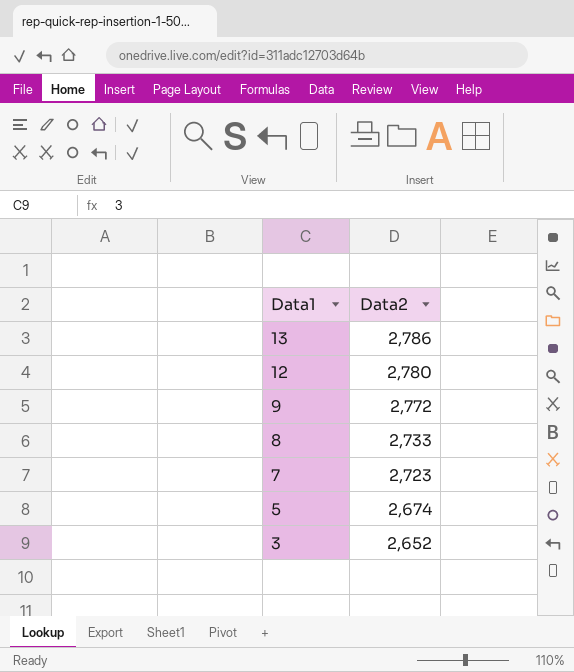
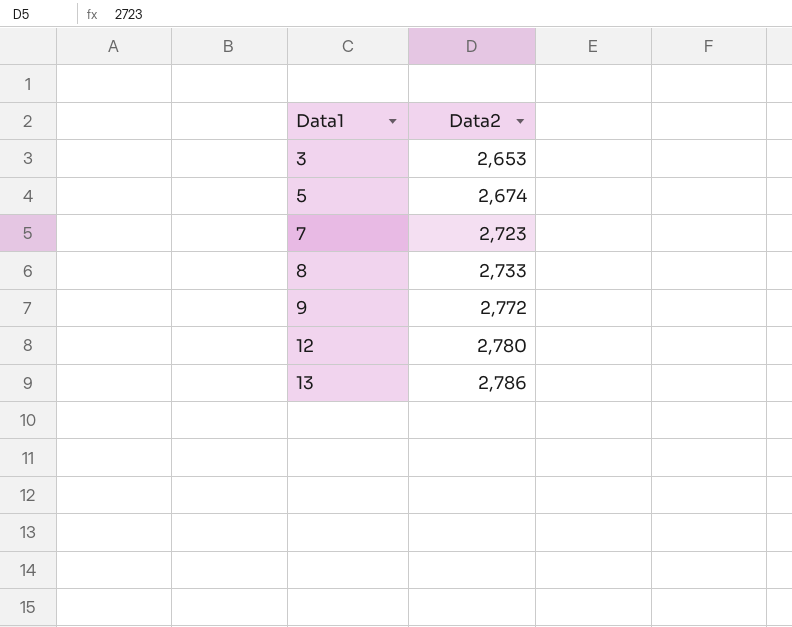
row order: Data1 descending -> Data1 ascending
3 | Data2: 2,652 -> 2,653

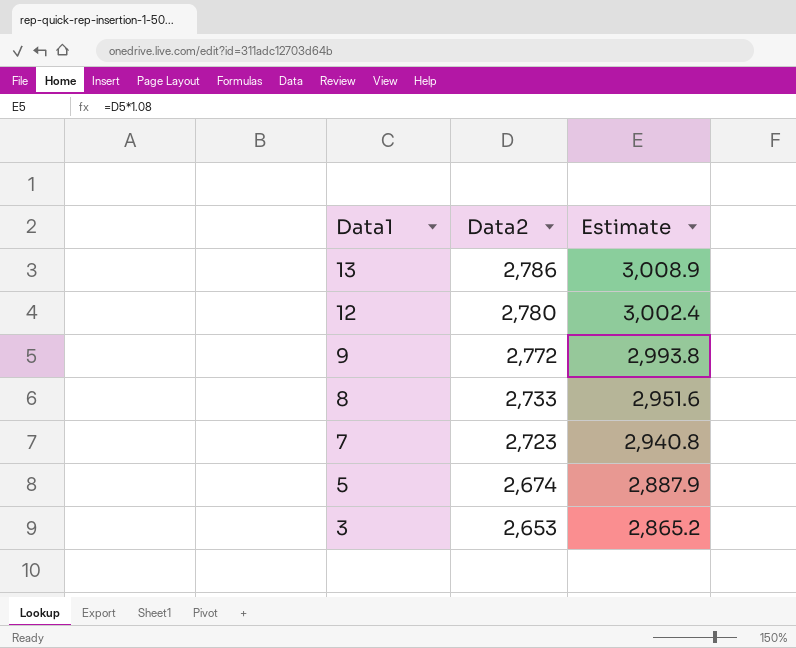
row order: Data1 ascending -> Data1 descending
column Estimate | formula: none -> [Data2] * 1.08

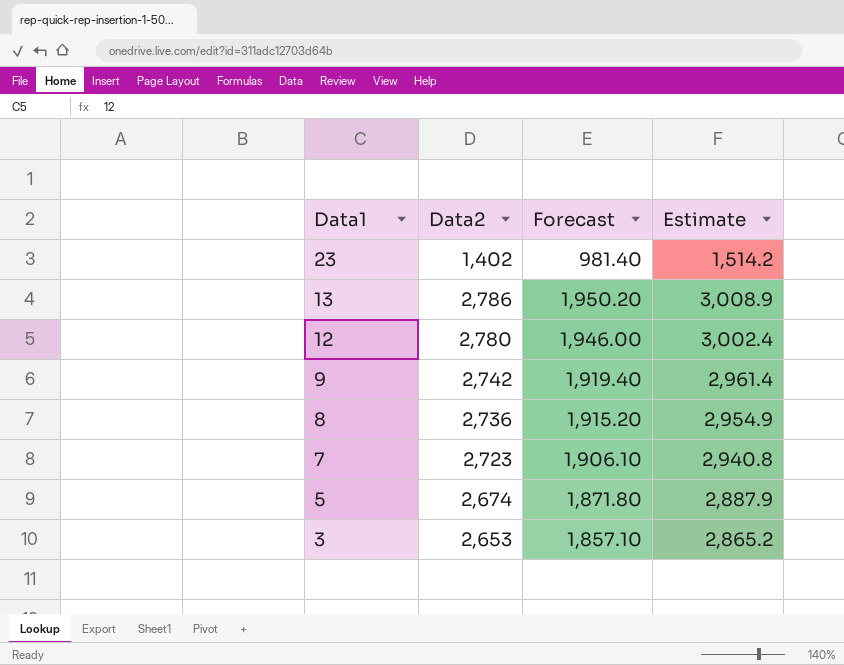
column Forecast | formula: none -> [Data2] * 0.7
row 23: none -> 1,402 | 981.40 | 1,514.2
9 | Data2: 2,772 -> 2,742
9 | Estimate: 2,993.8 -> 2,961.4
8 | Data2: 2,733 -> 2,736
8 | Estimate: 2,951.6 -> 2,954.9

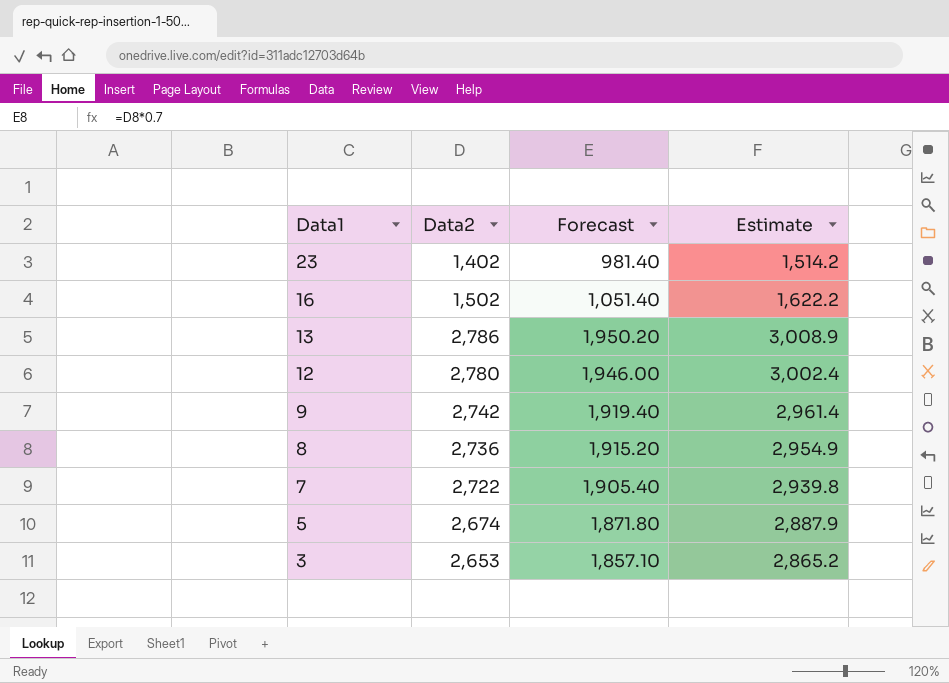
row 16: none -> 1,502 | 1,051.40 | 1,622.2
7 | Data2: 2,723 -> 2,722
7 | Forecast: 1,906.10 -> 1,905.40
7 | Estimate: 2,940.8 -> 2,939.8

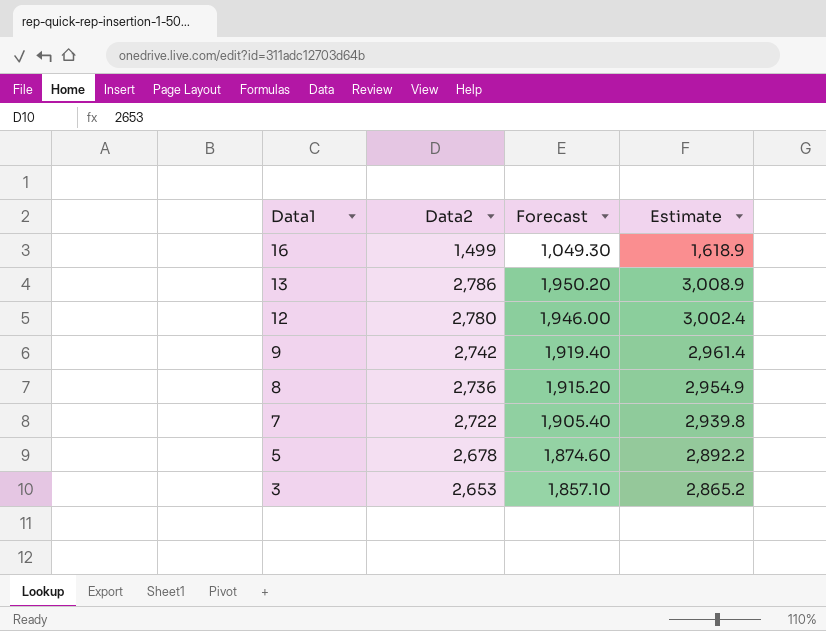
row 23: 1,402 | 981.40 | 1,514.2 -> none
16 | Data2: 1,502 -> 1,499
16 | Forecast: 1,051.40 -> 1,049.30
16 | Estimate: 1,622.2 -> 1,618.9
5 | Data2: 2,674 -> 2,678
5 | Forecast: 1,871.80 -> 1,874.60
5 | Estimate: 2,887.9 -> 2,892.2

